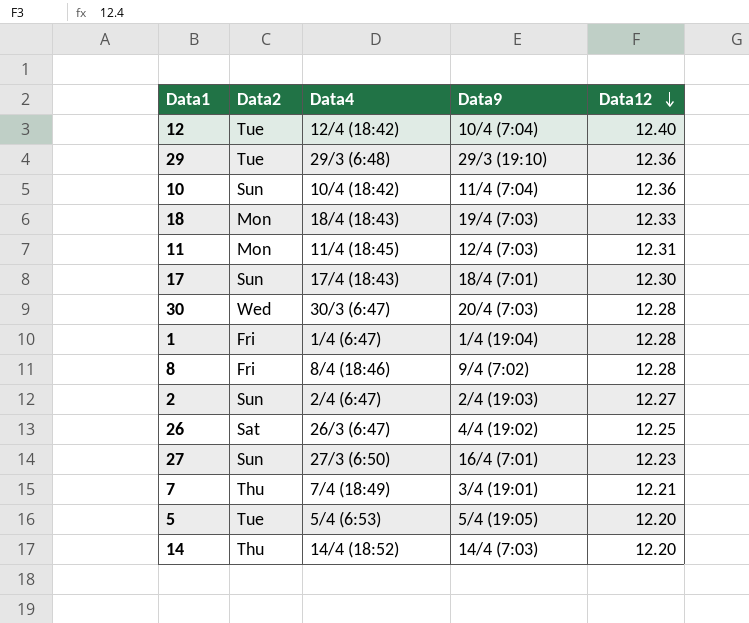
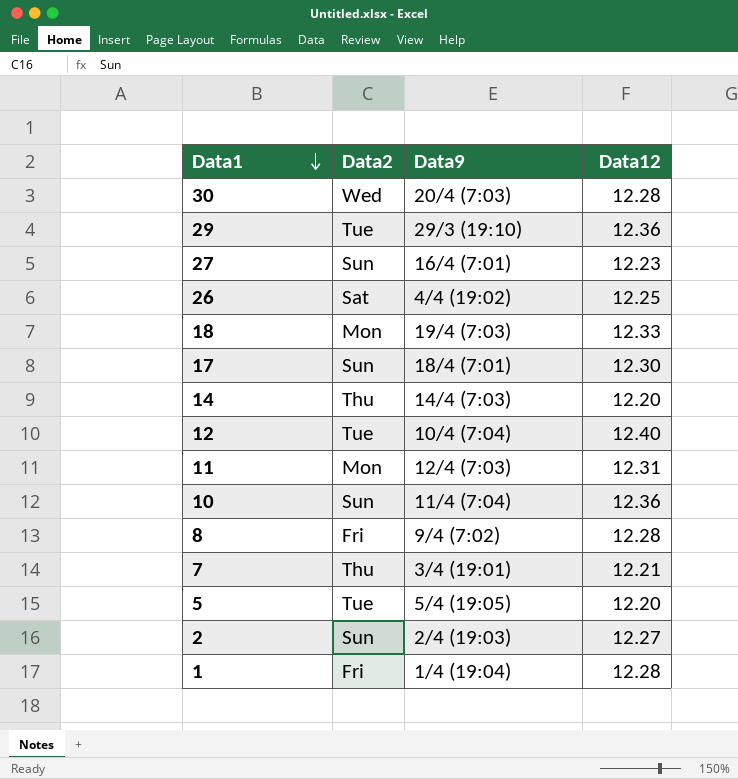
row order: Data12 descending -> Data1 descending
column Data4 | position: 3 -> none

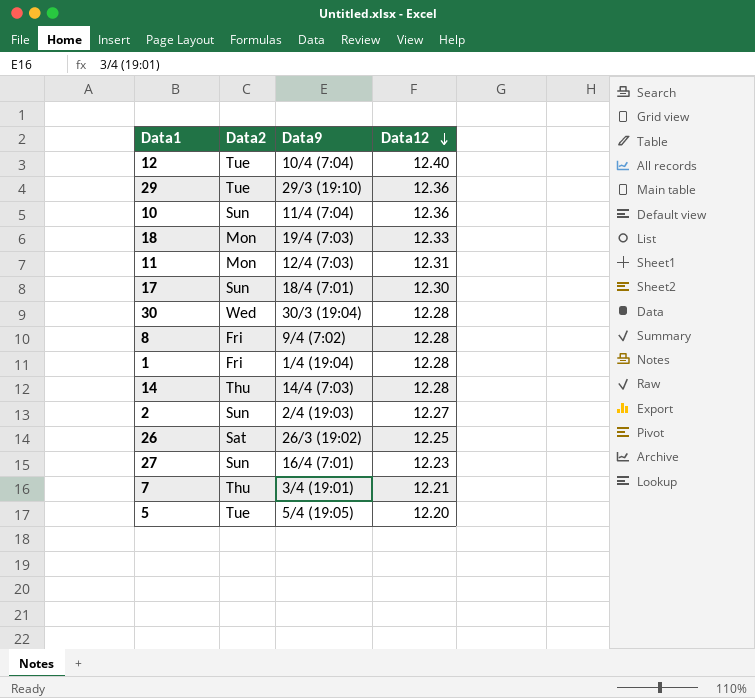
row order: Data1 descending -> Data12 descending
30 | Data9: 20/4 (7:03) -> 30/3 (19:04)
14 | Data12: 12.20 -> 12.28
26 | Data9: 4/4 (19:02) -> 26/3 (19:02)

